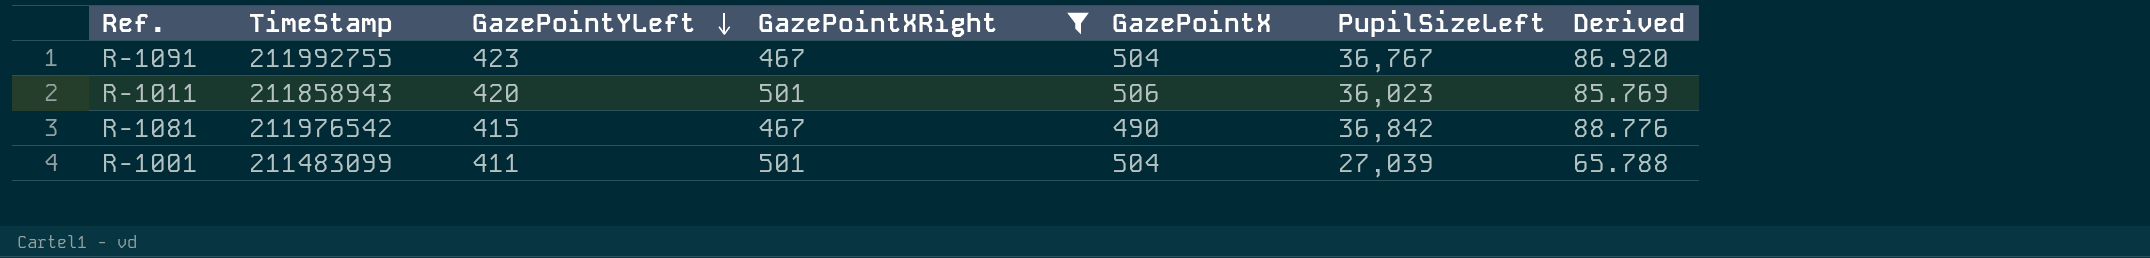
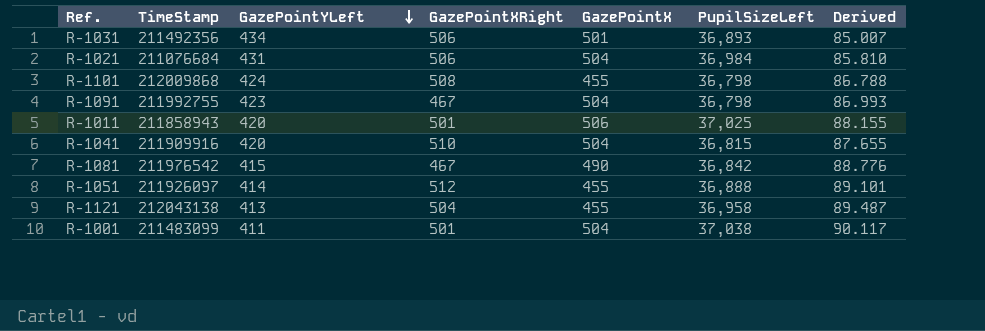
filter: GazePointXRight <= 501 -> none
R-1091 | PupilSizeLeft: 36,767 -> 36,798
R-1091 | Derived: 86.920 -> 86.993
R-1011 | PupilSizeLeft: 36,023 -> 37,025
R-1011 | Derived: 85.769 -> 88.155
R-1001 | PupilSizeLeft: 27,039 -> 37,038
R-1001 | Derived: 65.788 -> 90.117

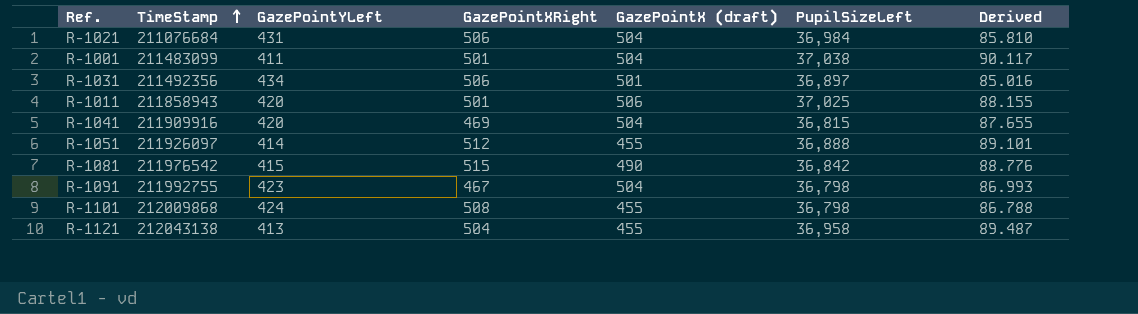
row order: GazePointYLeft descending -> TimeStamp ascending
column name: GazePointX -> GazePointX (draft)
R-1031 | PupilSizeLeft: 36,893 -> 36,897
R-1031 | Derived: 85.007 -> 85.016
R-1041 | GazePointXRight: 510 -> 469
R-1081 | GazePointXRight: 467 -> 515

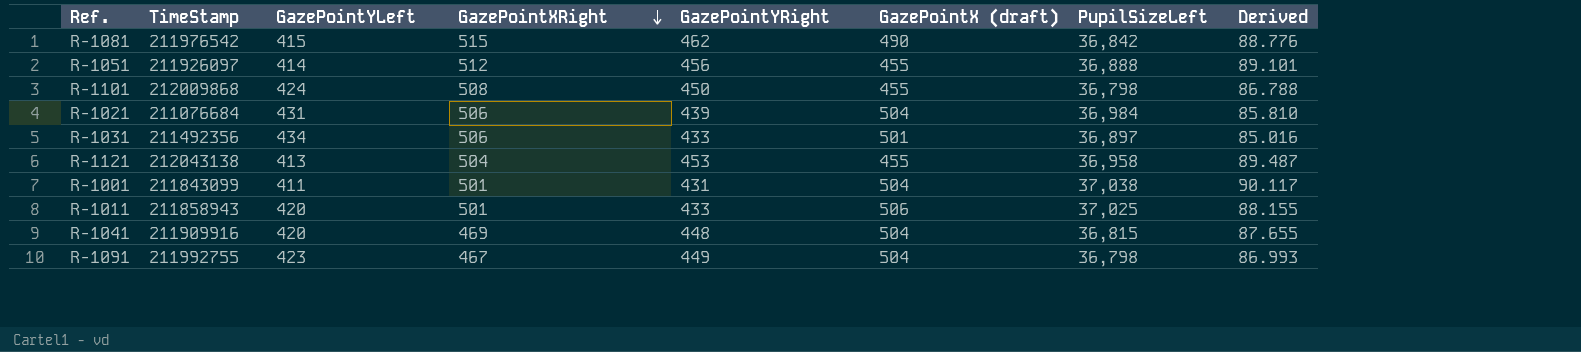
row order: TimeStamp ascending -> GazePointXRight descending
column GazePointYRight | position: none -> 5
R-1001 | TimeStamp: 211483099 -> 211843099

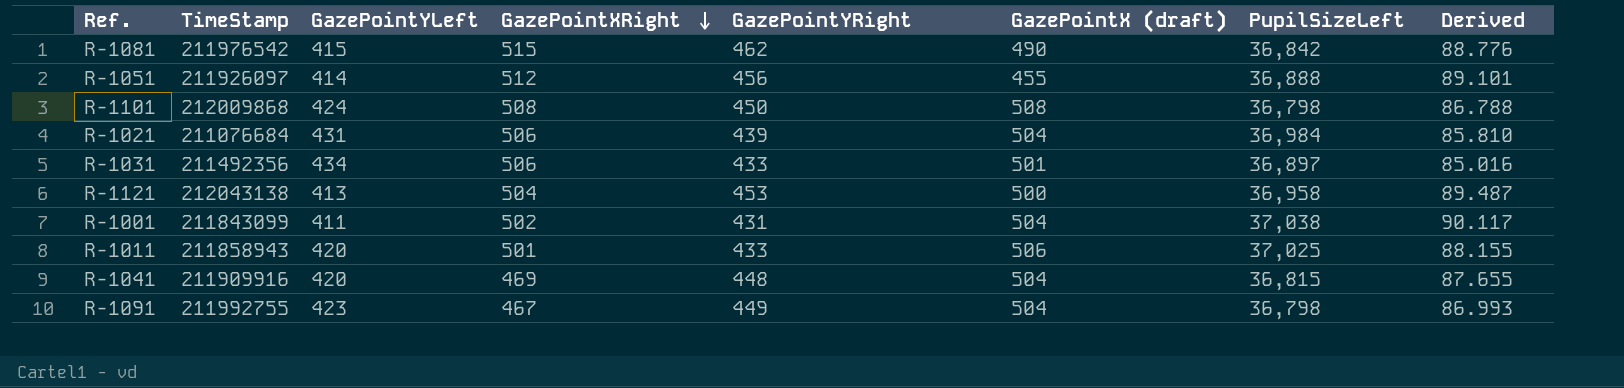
R-1101 | GazePointX (draft): 455 -> 508
R-1121 | GazePointX (draft): 455 -> 500
R-1001 | GazePointXRight: 501 -> 502

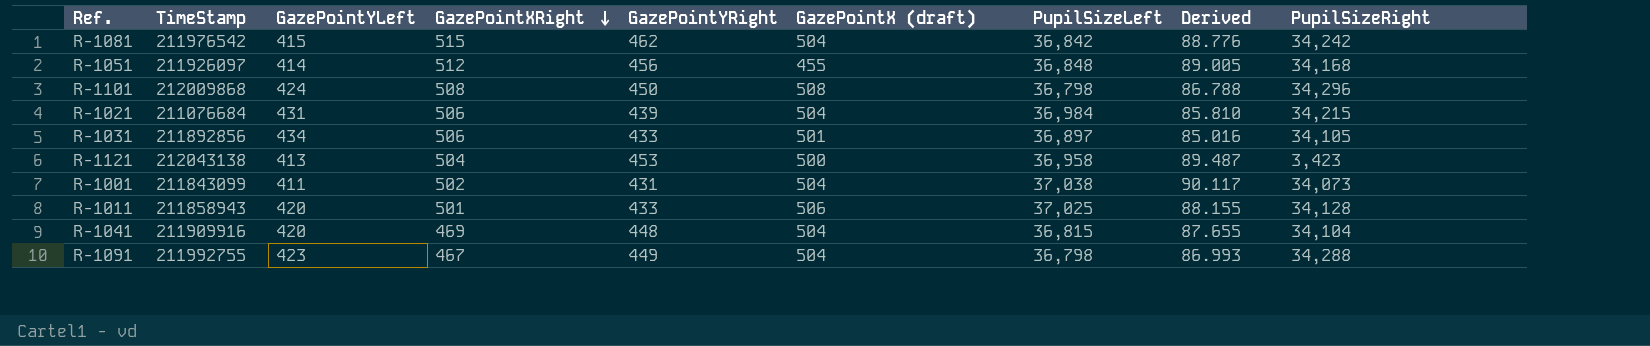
column PupilSizeRight | position: none -> 9
R-1081 | GazePointX (draft): 490 -> 504
R-1051 | PupilSizeLeft: 36,888 -> 36,848
R-1051 | Derived: 89.101 -> 89.005
R-1031 | TimeStamp: 211492356 -> 211892856

